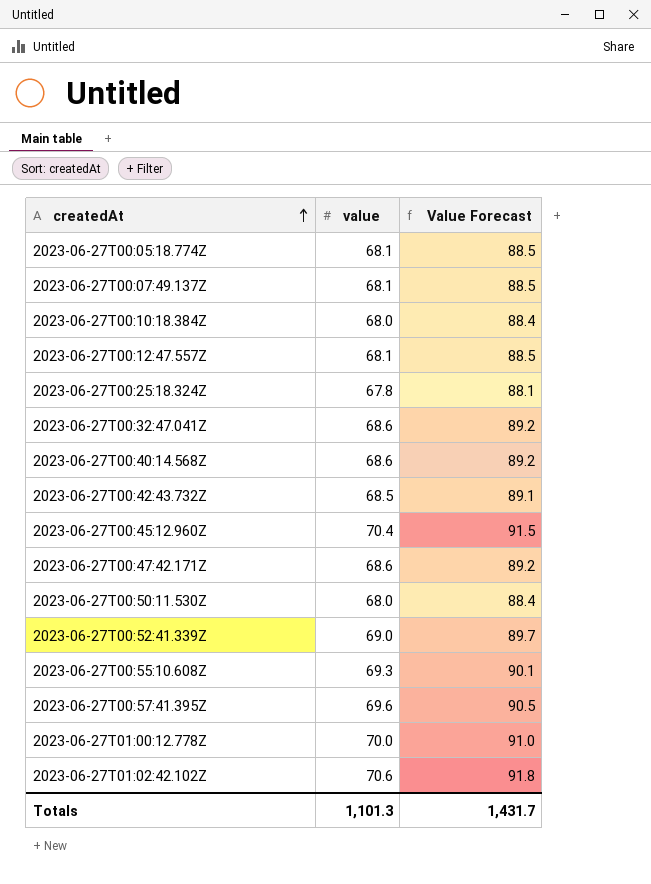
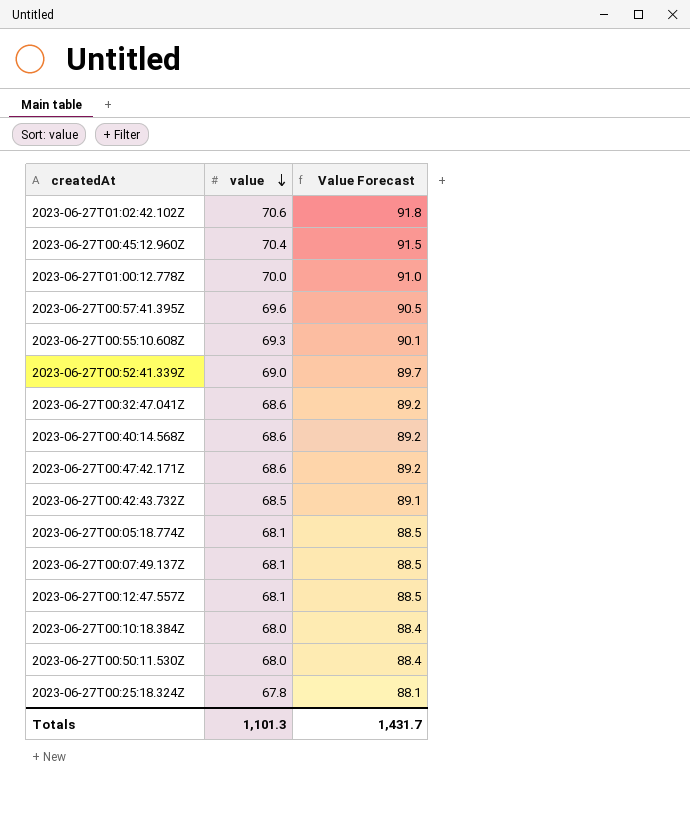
row order: createdAt ascending -> value descending

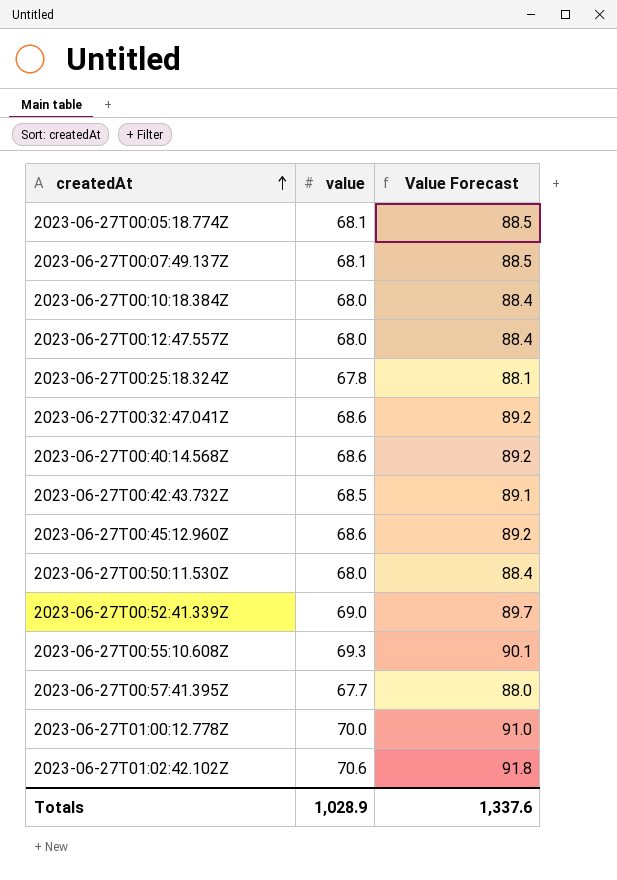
row order: value descending -> createdAt ascending
row 2023-06-27T00:47:42.171Z: 68.6 | 89.2 -> none
2023-06-27T00:12:47.557Z | value: 68.1 -> 68.0
2023-06-27T00:12:47.557Z | Value Forecast: 88.5 -> 88.4
2023-06-27T00:45:12.960Z | value: 70.4 -> 68.6
2023-06-27T00:45:12.960Z | Value Forecast: 91.5 -> 89.2
2023-06-27T00:57:41.395Z | value: 69.6 -> 67.7
2023-06-27T00:57:41.395Z | Value Forecast: 90.5 -> 88.0
Totals | value: 1,101.3 -> 1,028.9
Totals | Value Forecast: 1,431.7 -> 1,337.6

